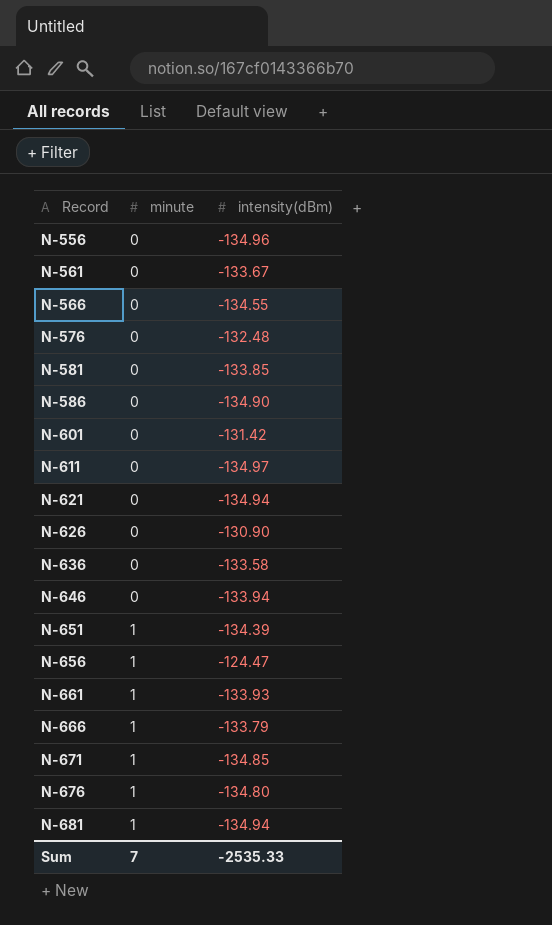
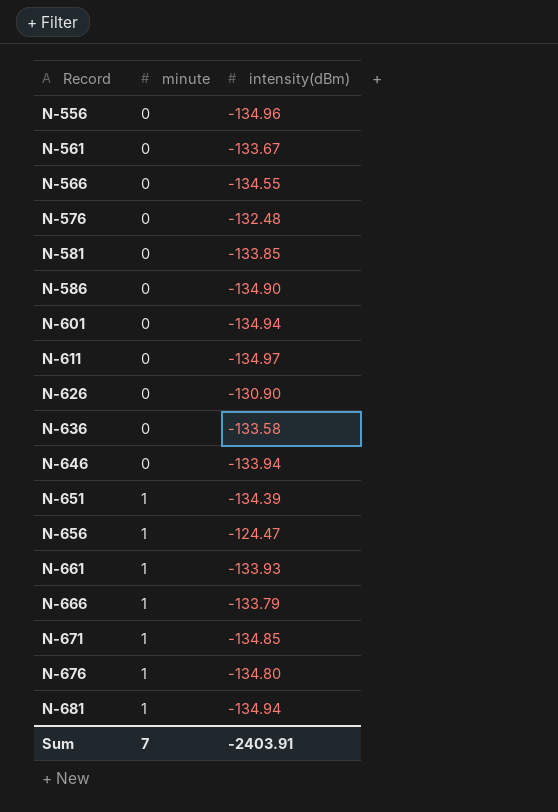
row N-621: 0 | -134.94 -> none
N-601 | intensity(dBm): -131.42 -> -134.94
Sum | intensity(dBm): -2535.33 -> -2403.91

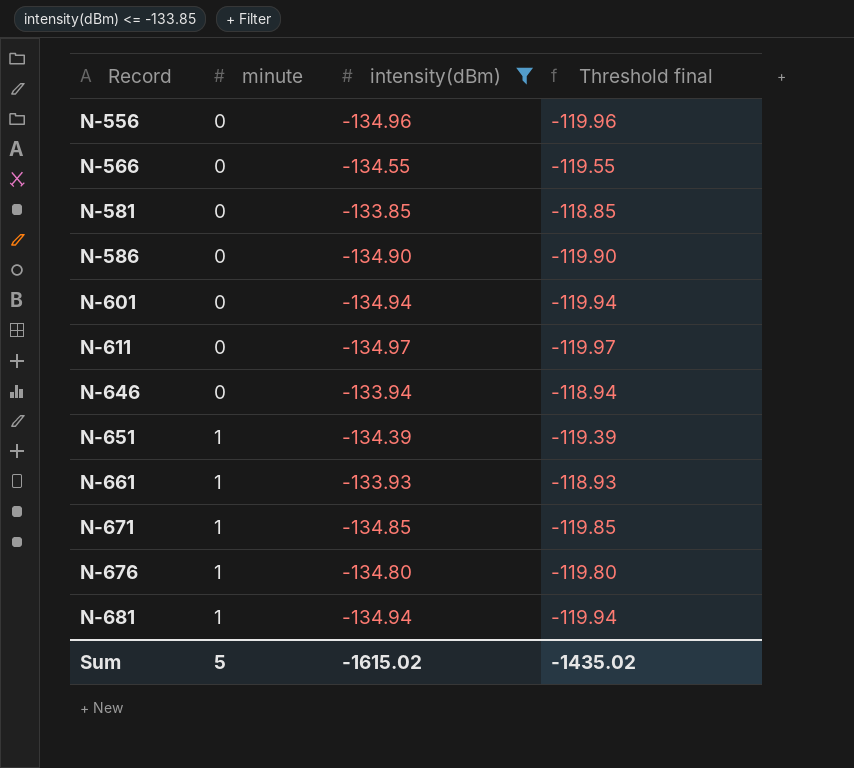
filter: none -> intensity(dBm) <= -133.85
column Threshold final | formula: none -> [intensity(dBm)] + 15
Sum | minute: 7 -> 5
Sum | intensity(dBm): -2403.91 -> -1615.02

